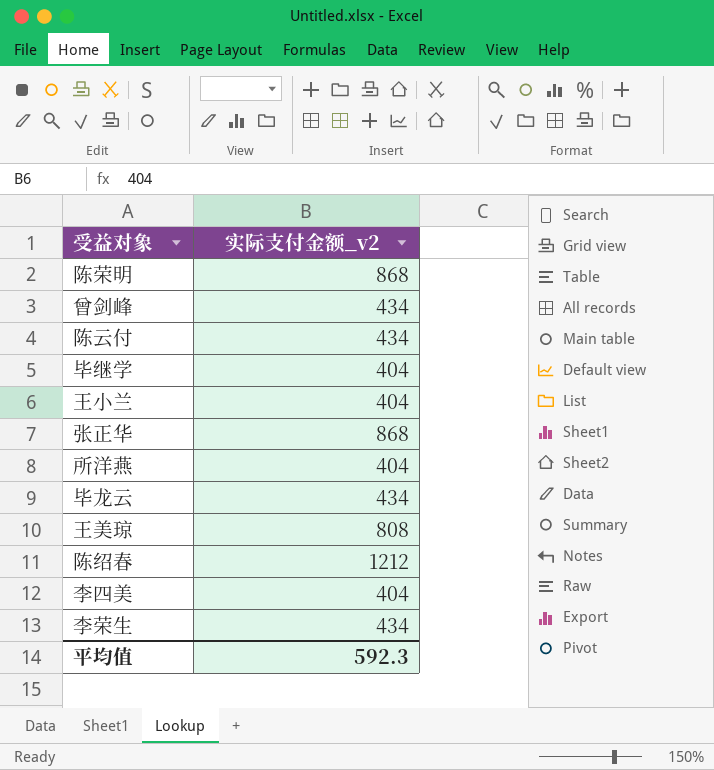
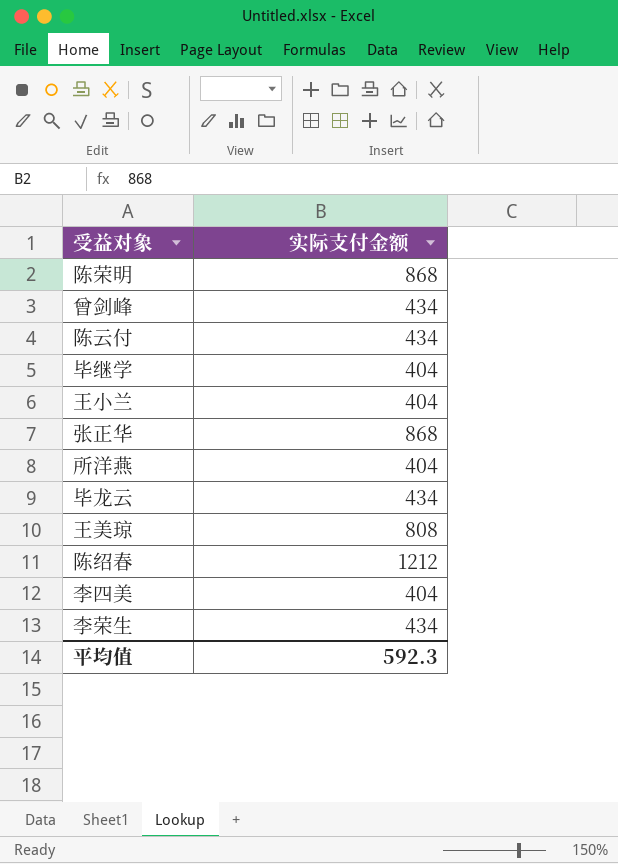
column name: 实际支付金额_v2 -> 实际支付金额

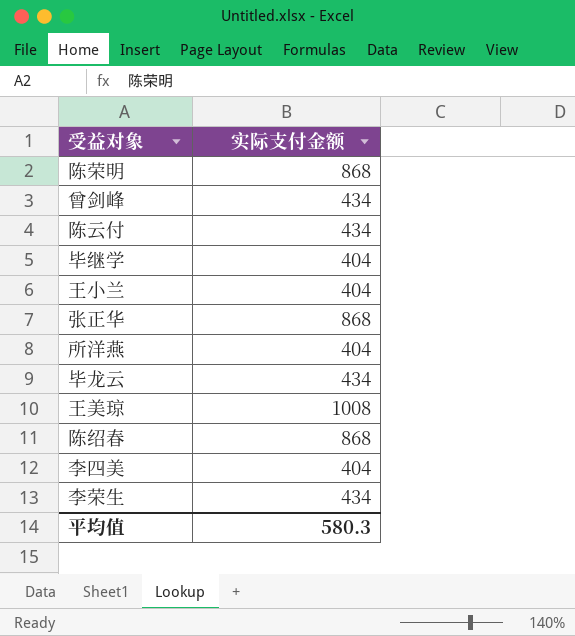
王美琼 | 实际支付金额: 808 -> 1008
陈绍春 | 实际支付金额: 1212 -> 868
平均值 | 实际支付金额: 592.3 -> 580.3

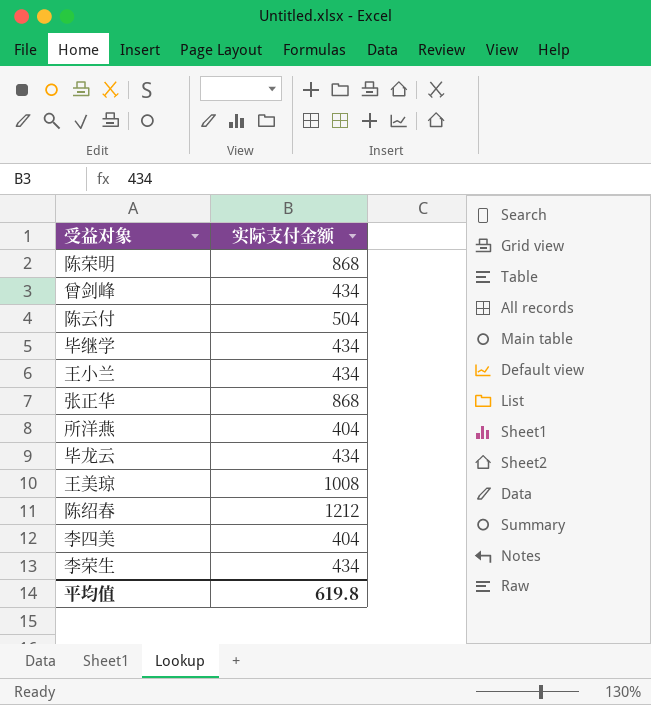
陈云付 | 实际支付金额: 434 -> 504
毕继学 | 实际支付金额: 404 -> 434
王小兰 | 实际支付金额: 404 -> 434
陈绍春 | 实际支付金额: 868 -> 1212
平均值 | 实际支付金额: 580.3 -> 619.8

